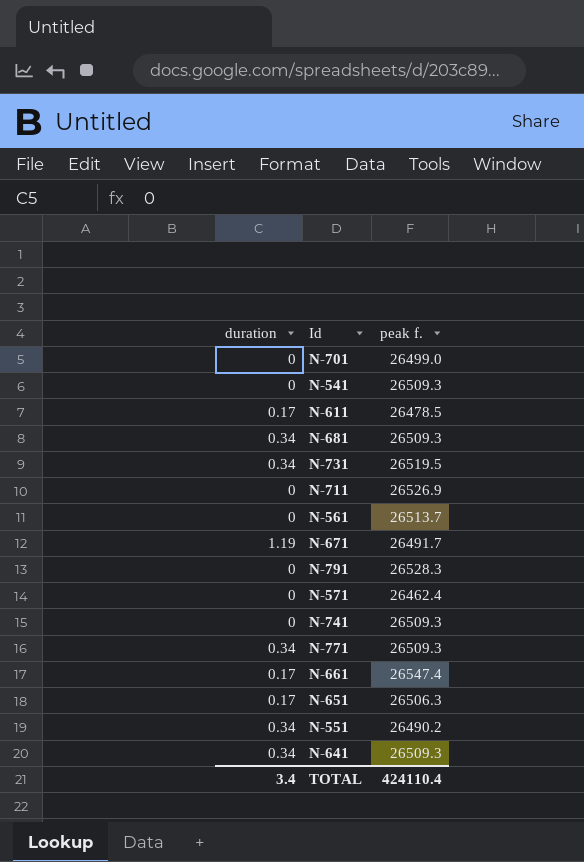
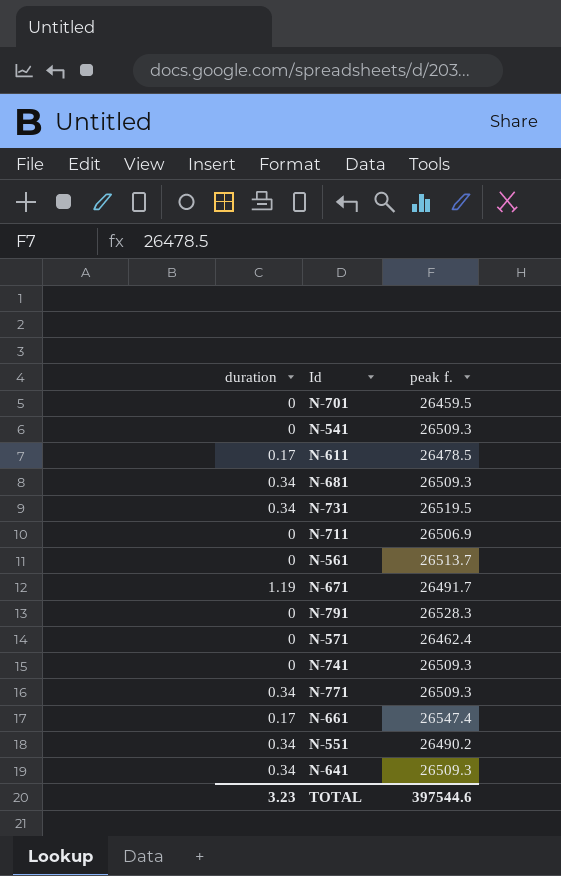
row N-651: 0.17 | 26506.3 -> none
N-701 | peak f.: 26499.0 -> 26459.5
N-711 | peak f.: 26526.9 -> 26506.9
TOTAL | duration: 3.4 -> 3.23
TOTAL | peak f.: 424110.4 -> 397544.6

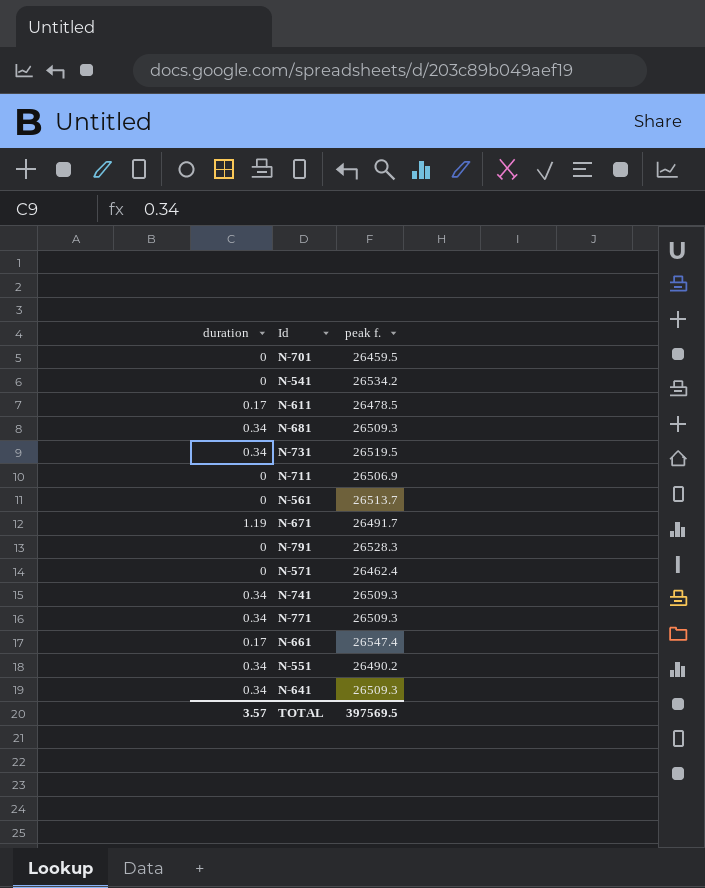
N-541 | peak f.: 26509.3 -> 26534.2
N-741 | duration: 0 -> 0.34
TOTAL | duration: 3.23 -> 3.57
TOTAL | peak f.: 397544.6 -> 397569.5

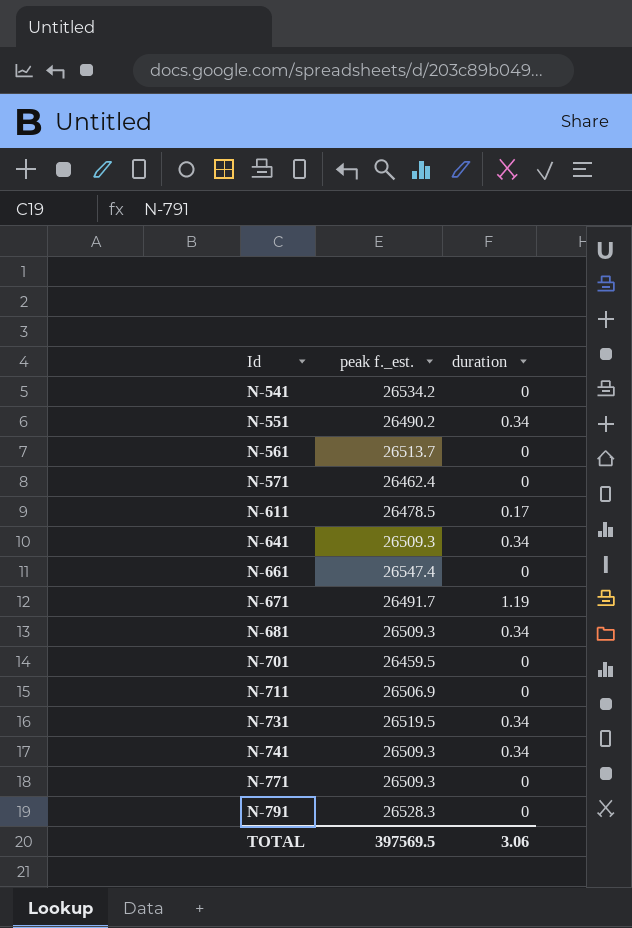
row order: none -> Id ascending
column name: peak f. -> peak f._est.
column duration | position: 1 -> 3
N-661 | duration: 0.17 -> 0
N-771 | duration: 0.34 -> 0
TOTAL | duration: 3.57 -> 3.06

